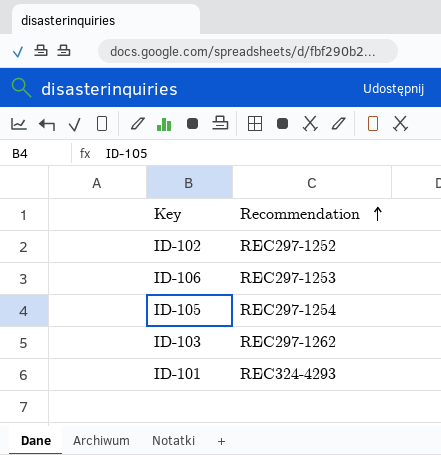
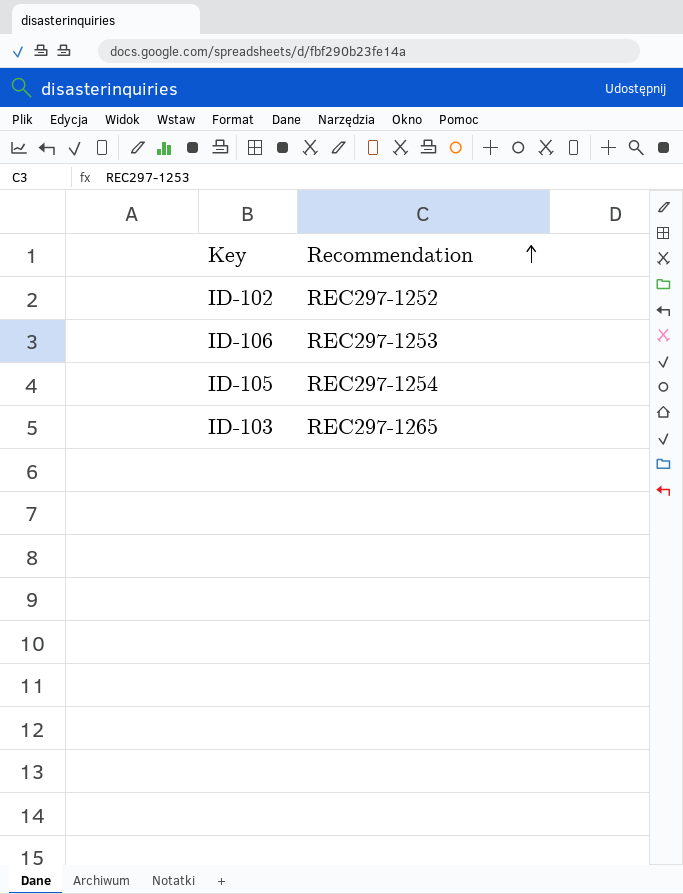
row ID-101: REC324-4293 -> none
ID-103 | Recommendation: REC297-1262 -> REC297-1265

